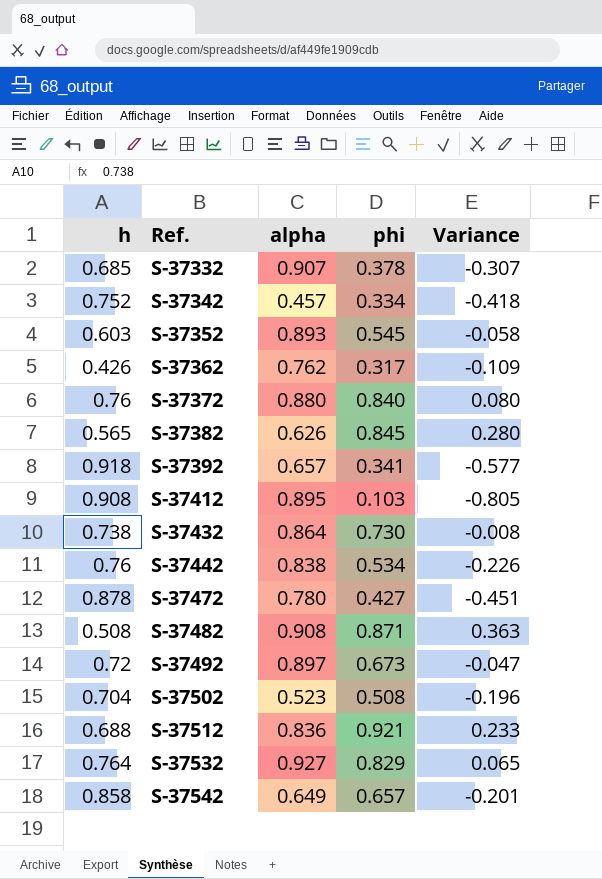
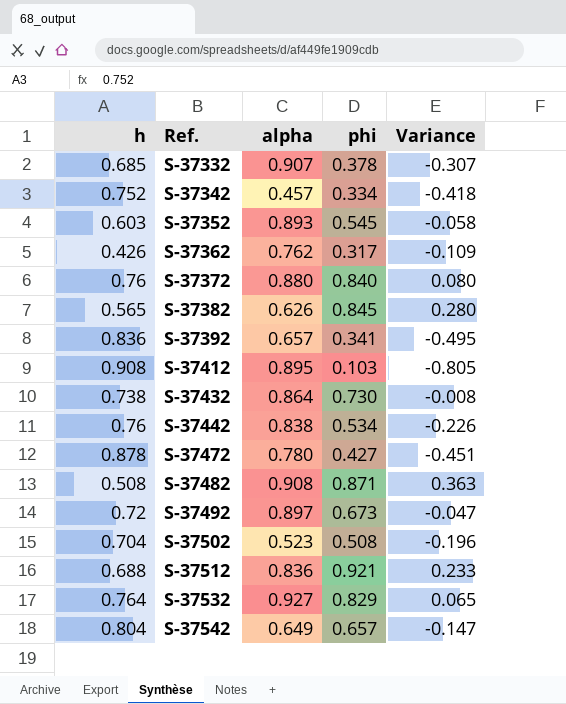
S-37392 | h: 0.918 -> 0.836
S-37392 | Variance: -0.577 -> -0.495
S-37542 | h: 0.858 -> 0.804
S-37542 | Variance: -0.201 -> -0.147

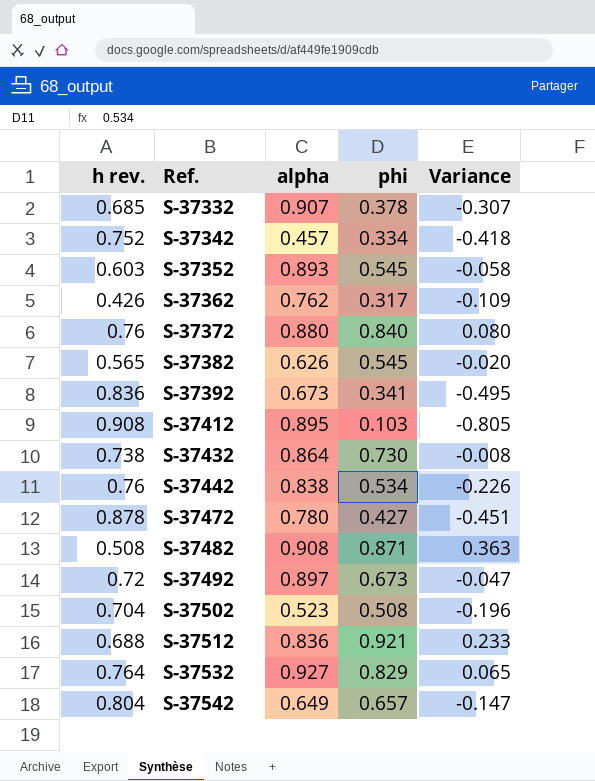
column name: h -> h rev.
S-37382 | phi: 0.845 -> 0.545
S-37382 | Variance: 0.280 -> -0.020
S-37392 | alpha: 0.657 -> 0.673

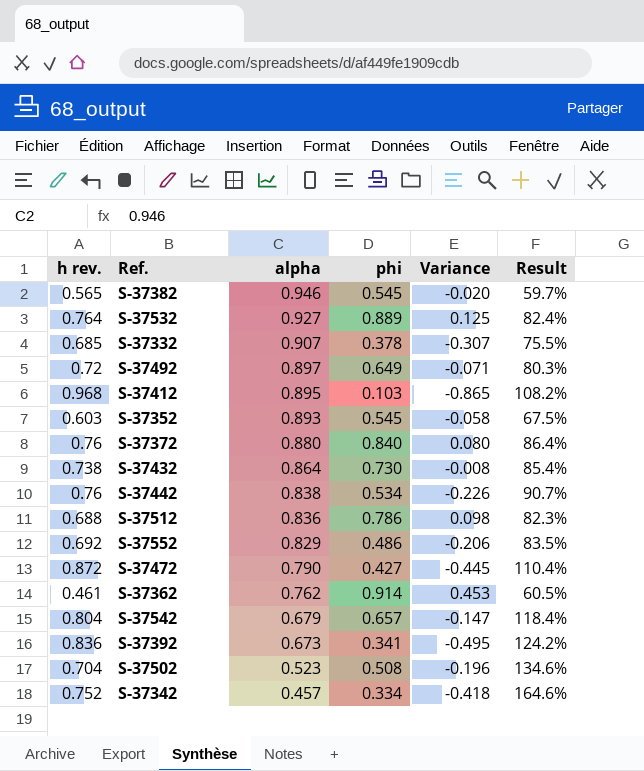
row order: Ref. ascending -> alpha descending
column Result | formula: none -> [h rev.] / [alpha]
row S-37482: 0.508 | 0.908 | 0.871 | 0.363 -> none
S-37382 | alpha: 0.626 -> 0.946
S-37532 | phi: 0.829 -> 0.889
S-37532 | Variance: 0.065 -> 0.125
S-37492 | phi: 0.673 -> 0.649
S-37492 | Variance: -0.047 -> -0.071
S-37412 | h rev.: 0.908 -> 0.968
S-37412 | Variance: -0.805 -> -0.865
S-37512 | phi: 0.921 -> 0.786
S-37512 | Variance: 0.233 -> 0.098
row S-37552: none -> 0.692 | 0.829 | 0.486 | -0.206 | 83.5%
S-37472 | h rev.: 0.878 -> 0.872
S-37472 | alpha: 0.780 -> 0.790
S-37472 | Variance: -0.451 -> -0.445
S-37362 | h rev.: 0.426 -> 0.461
S-37362 | phi: 0.317 -> 0.914
S-37362 | Variance: -0.109 -> 0.453
S-37542 | alpha: 0.649 -> 0.679

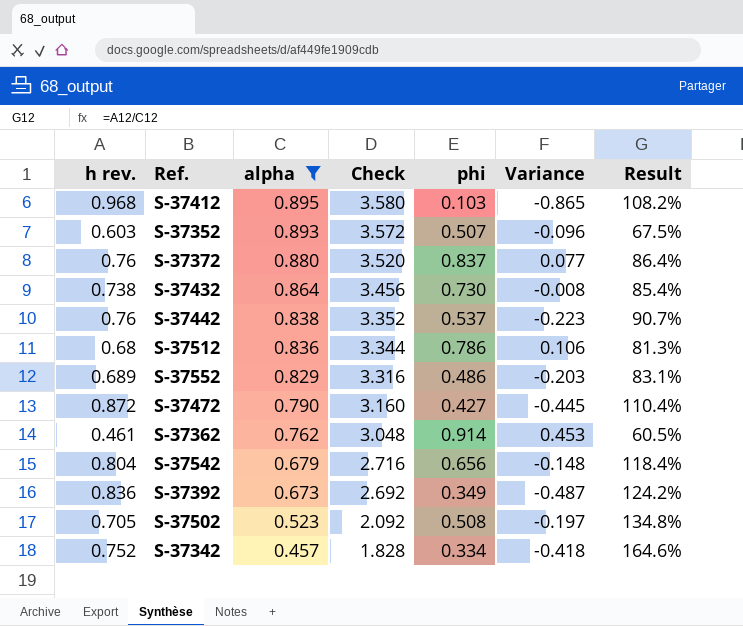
filter: none -> alpha <= 0.895
column Check | formula: none -> [alpha] * 4
S-37352 | phi: 0.545 -> 0.507
S-37352 | Variance: -0.058 -> -0.096
S-37372 | phi: 0.840 -> 0.837
S-37372 | Variance: 0.080 -> 0.077
S-37442 | phi: 0.534 -> 0.537
S-37442 | Variance: -0.226 -> -0.223
S-37512 | h rev.: 0.688 -> 0.68
S-37512 | Variance: 0.098 -> 0.106
S-37512 | Result: 82.3% -> 81.3%
S-37552 | h rev.: 0.692 -> 0.689
S-37552 | Variance: -0.206 -> -0.203
S-37552 | Result: 83.5% -> 83.1%
S-37542 | phi: 0.657 -> 0.656
S-37542 | Variance: -0.147 -> -0.148
S-37392 | phi: 0.341 -> 0.349
S-37392 | Variance: -0.495 -> -0.487
S-37502 | h rev.: 0.704 -> 0.705
S-37502 | Variance: -0.196 -> -0.197
S-37502 | Result: 134.6% -> 134.8%

